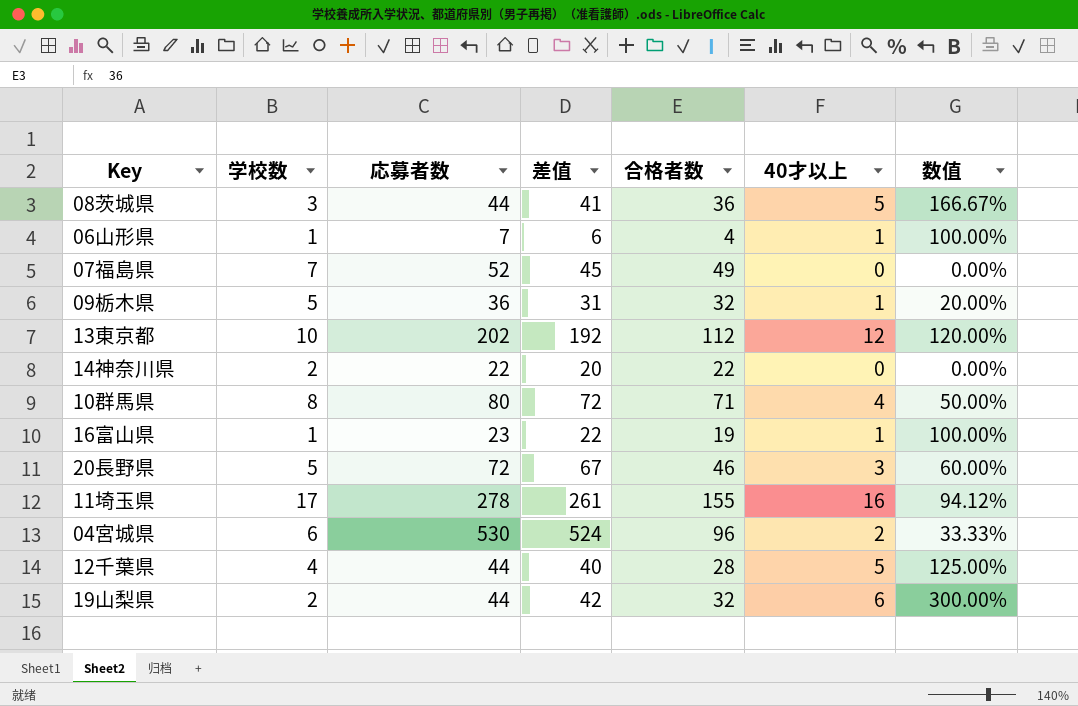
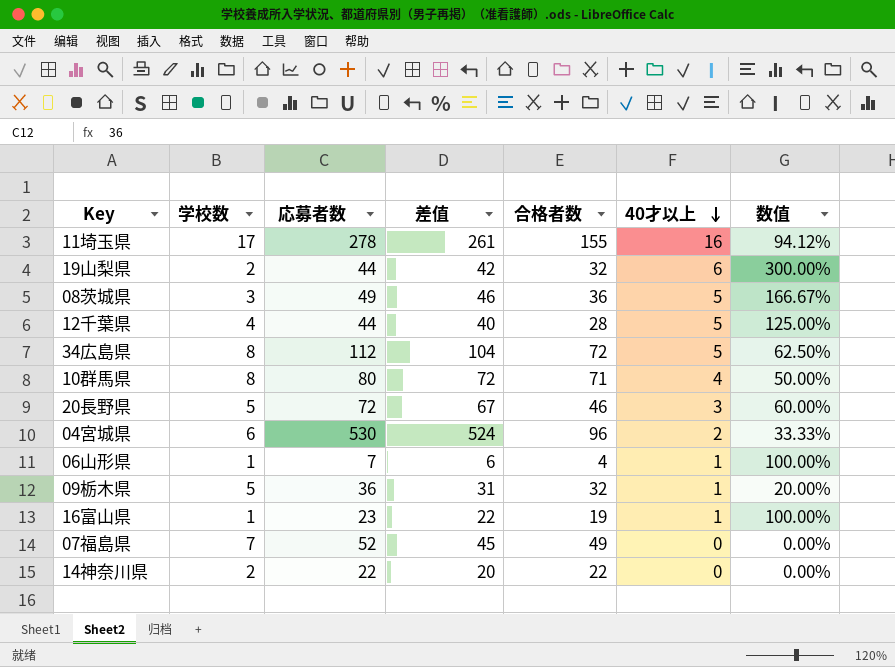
row order: none -> 40才以上 descending
row 13東京都: 10 | 202 | 192 | 112 | 12 | 120.00% -> none
08茨城県 | 応募者数: 44 -> 49
08茨城県 | 差值: 41 -> 46
row 34広島県: none -> 8 | 112 | 104 | 72 | 5 | 62.50%

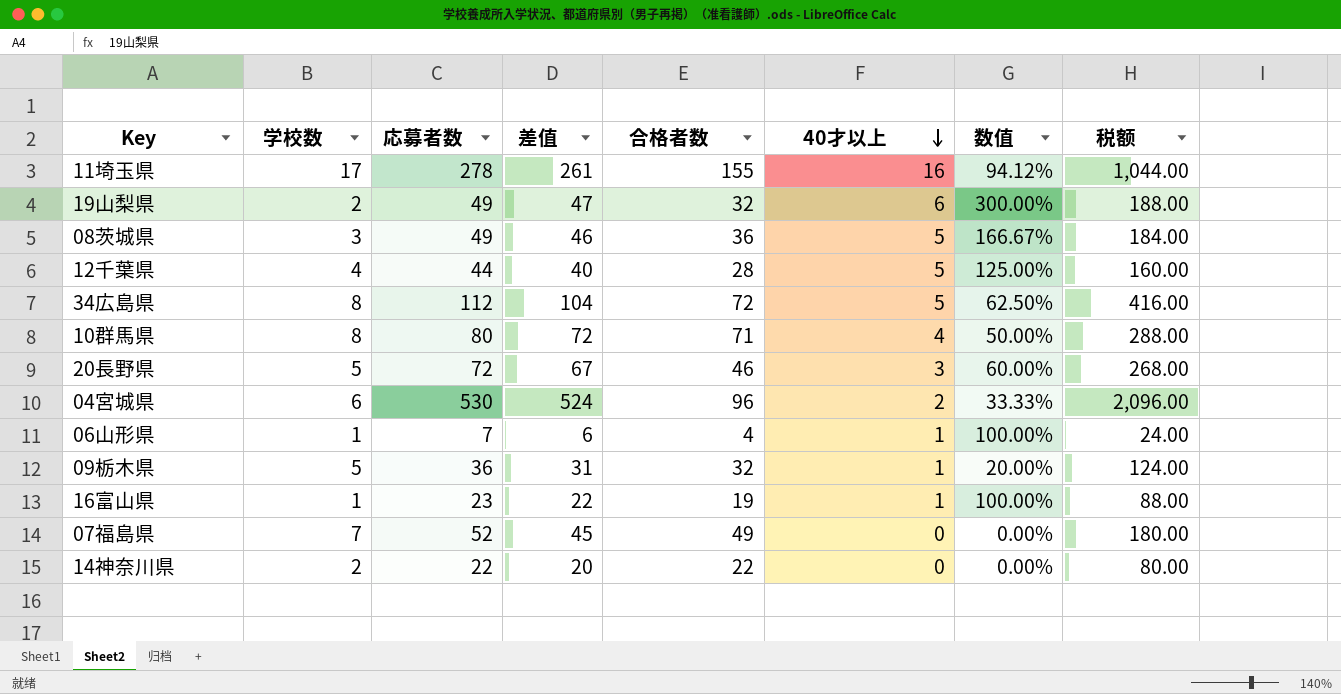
column 税额 | formula: none -> [差值] * 4
19山梨県 | 応募者数: 44 -> 49
19山梨県 | 差值: 42 -> 47

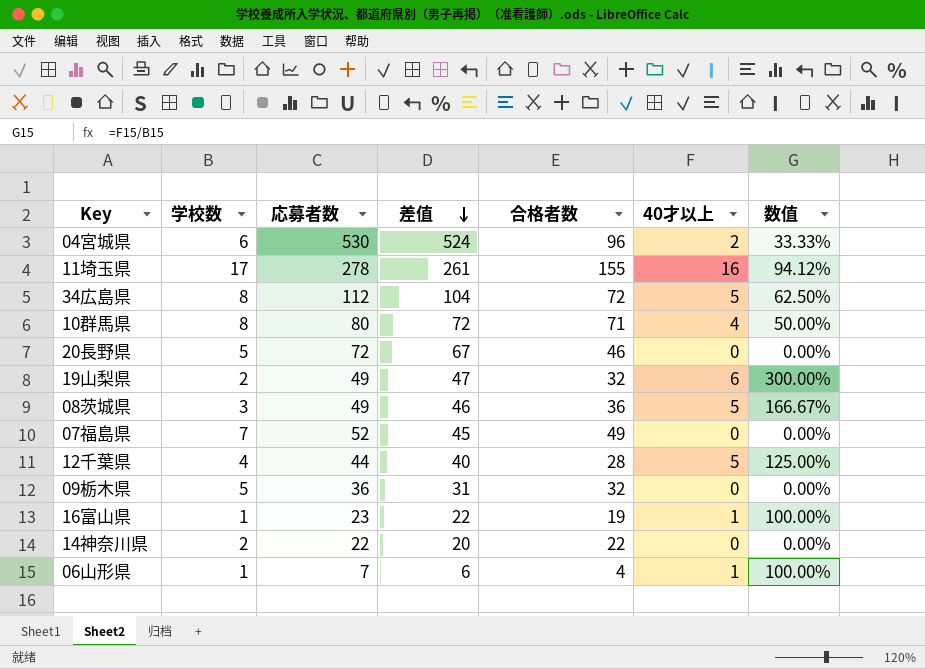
row order: 40才以上 descending -> 差值 descending
column 税额 | formula: [差值] * 4 -> none
20長野県 | 40才以上: 3 -> 0
20長野県 | 数值: 60.00% -> 0.00%
09栃木県 | 40才以上: 1 -> 0
09栃木県 | 数值: 20.00% -> 0.00%

